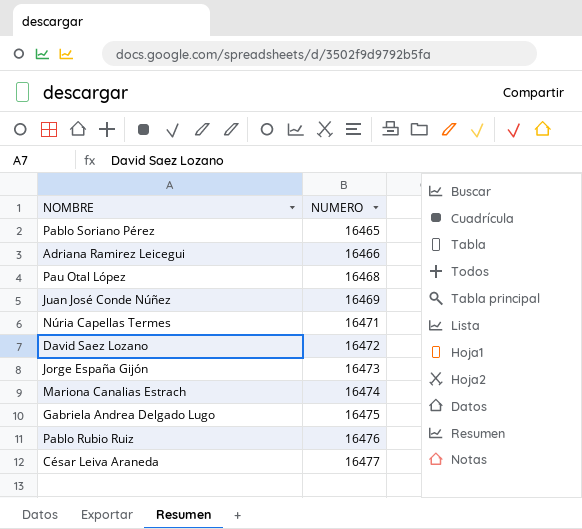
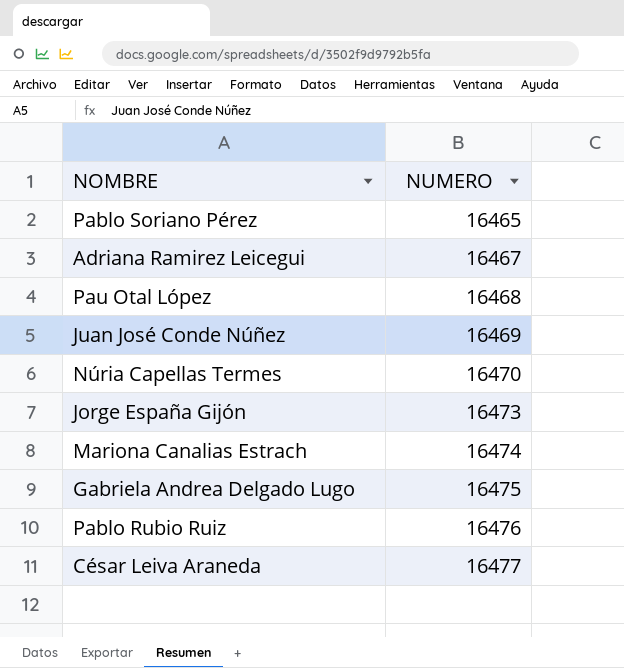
row David Saez Lozano: 16472 -> none
Adriana Ramirez Leicegui | NUMERO: 16466 -> 16467
Núria Capellas Termes | NUMERO: 16471 -> 16470

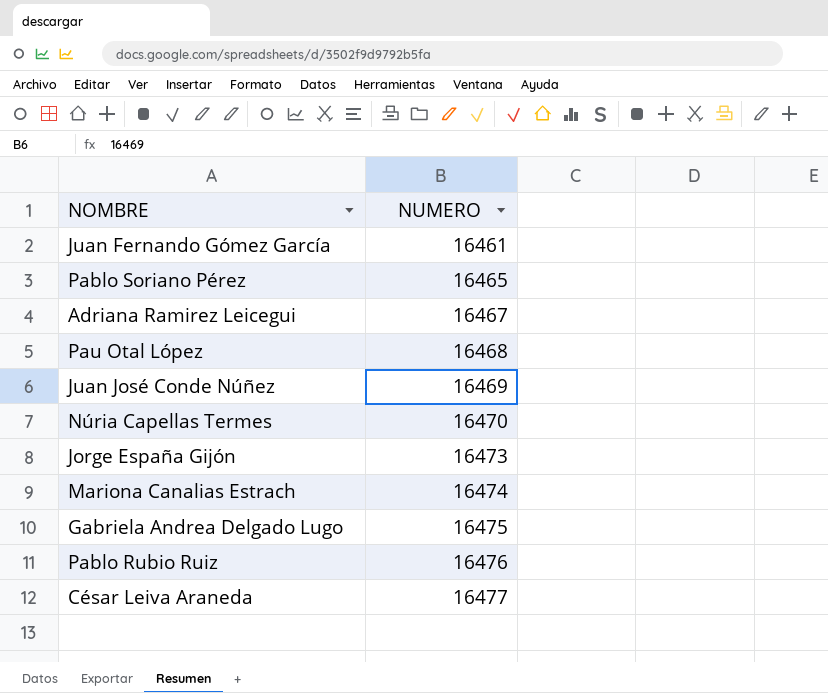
row Juan Fernando Gómez García: none -> 16461

